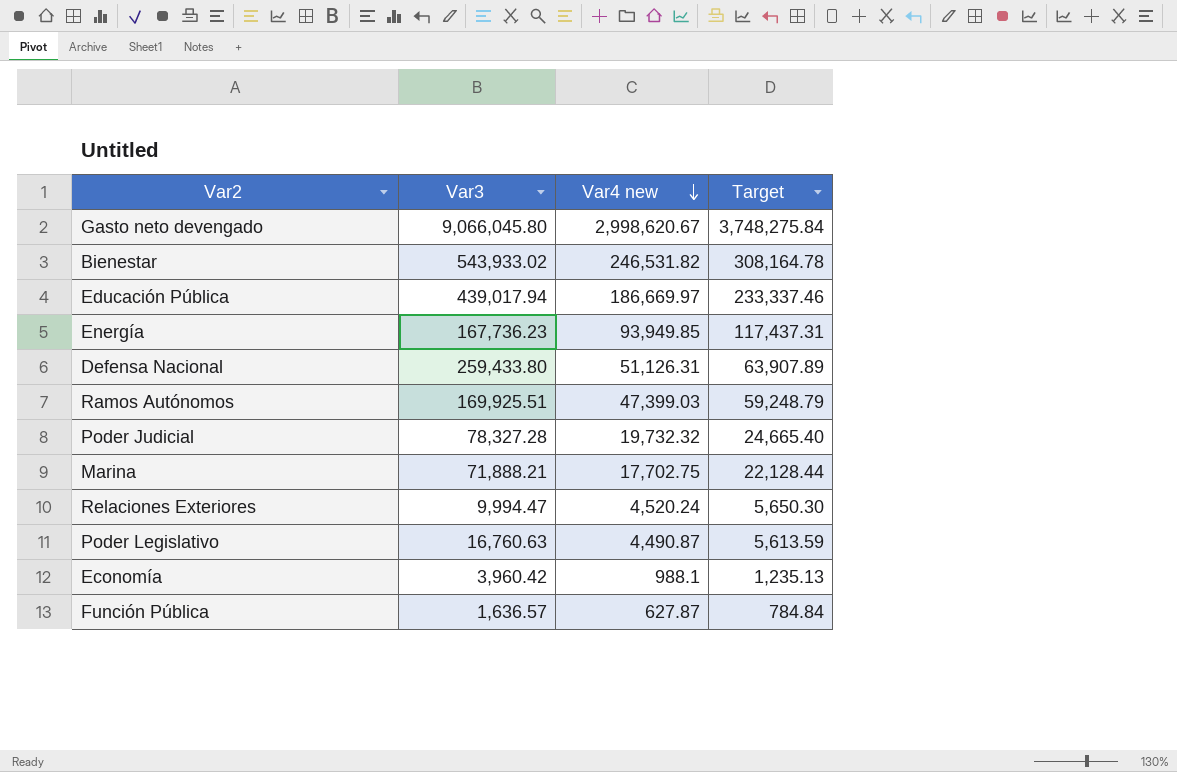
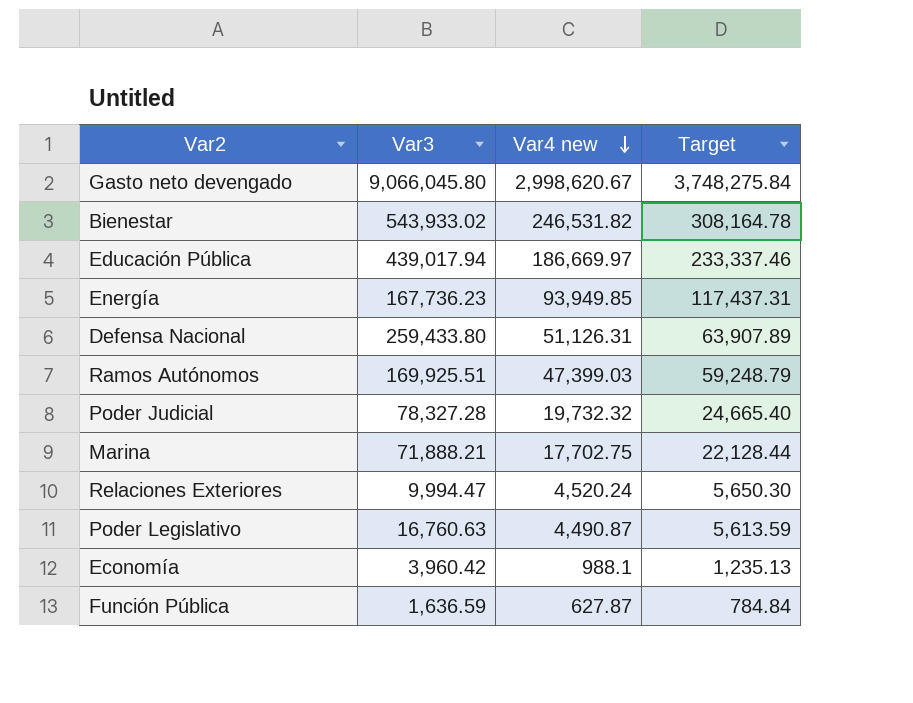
Función Pública | Var3: 1,636.57 -> 1,636.59

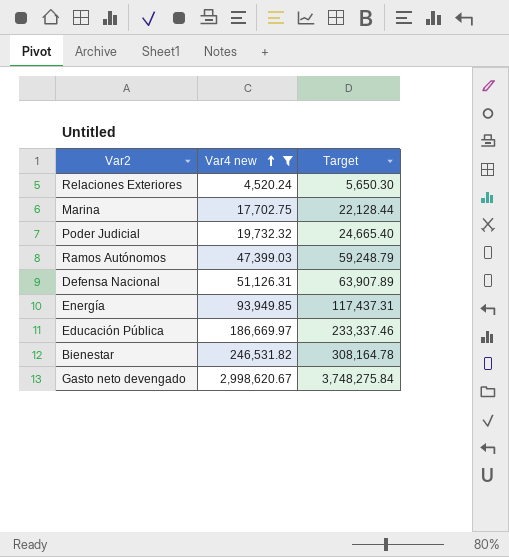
filter: none -> Var4 new >= 4,520.24
row order: Var4 new descending -> Var4 new ascending
column Var3 | position: 2 -> none

